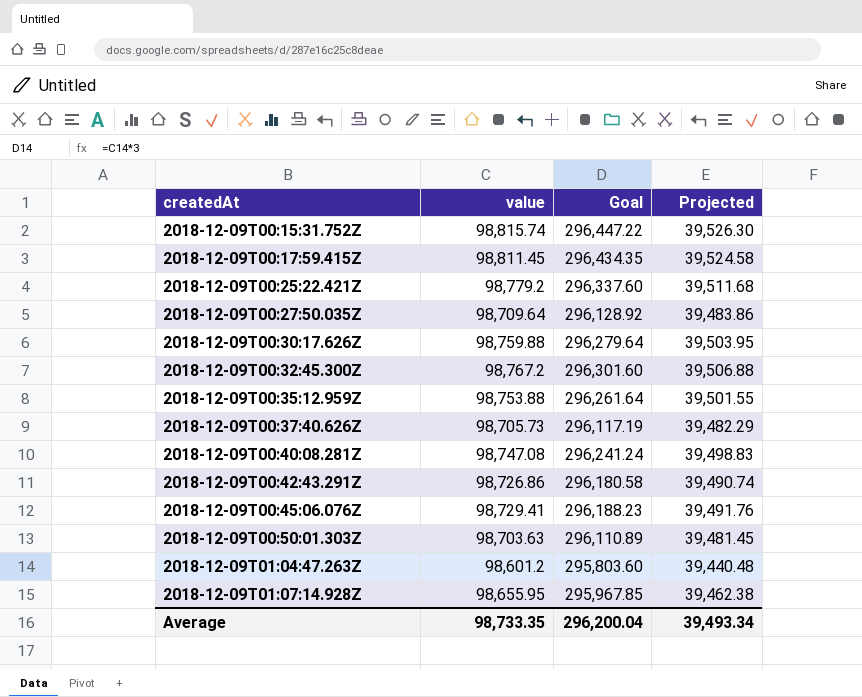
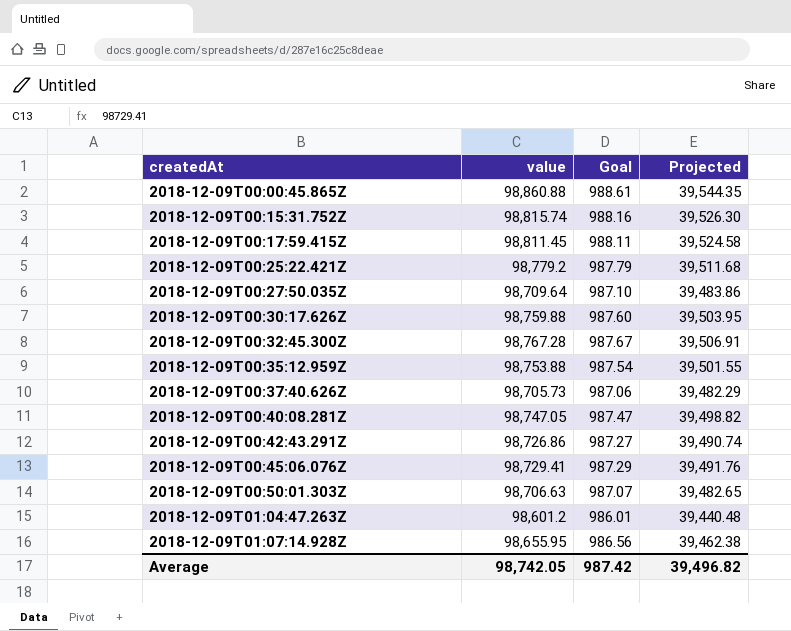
column Goal | formula: [value] * 3 -> [value] * 0.01
row 2018-12-09T00:00:45.865Z: none -> 98,860.88 | 988.61 | 39,544.35
2018-12-09T00:32:45.300Z | value: 98,767.2 -> 98,767.28
2018-12-09T00:32:45.300Z | Projected: 39,506.88 -> 39,506.91
2018-12-09T00:40:08.281Z | value: 98,747.08 -> 98,747.05
2018-12-09T00:40:08.281Z | Projected: 39,498.83 -> 39,498.82
2018-12-09T00:50:01.303Z | value: 98,703.63 -> 98,706.63
2018-12-09T00:50:01.303Z | Projected: 39,481.45 -> 39,482.65
Average | value: 98,733.35 -> 98,742.05
Average | Goal: 296,200.04 -> 987.42
Average | Projected: 39,493.34 -> 39,496.82

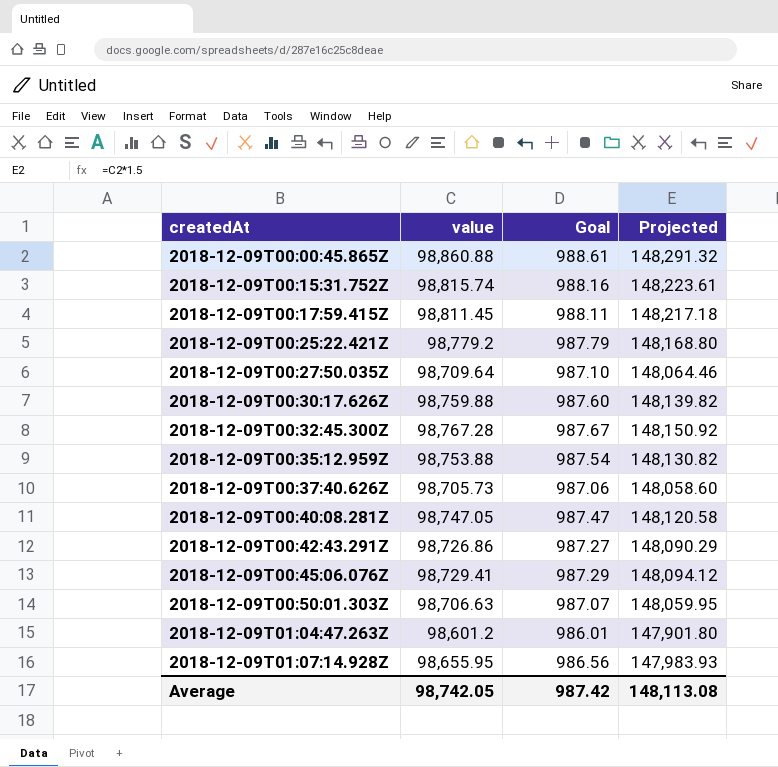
column Projected | formula: [value] * 0.4 -> [value] * 1.5
Average | Projected: 39,496.82 -> 148,113.08

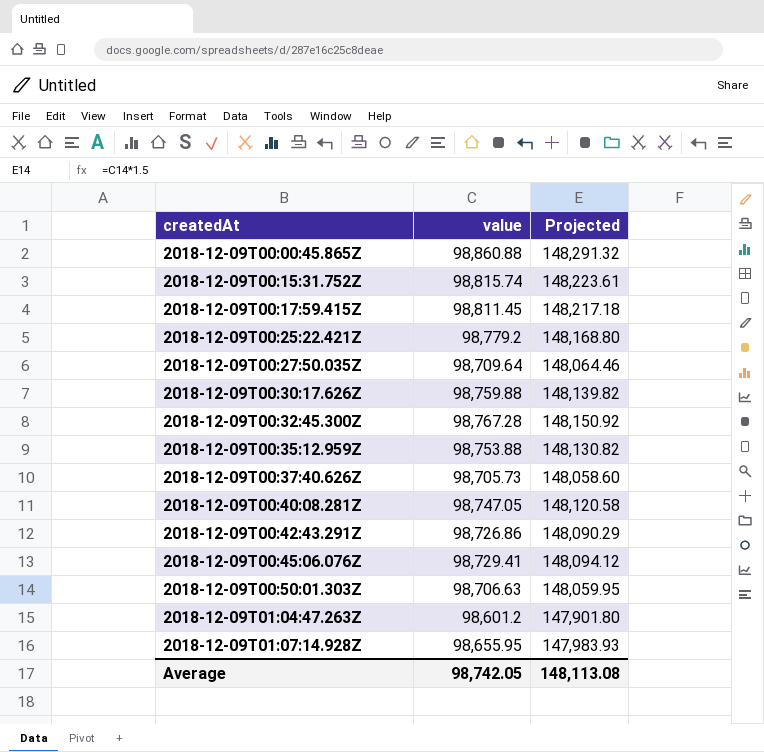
column Goal | formula: [value] * 0.01 -> none

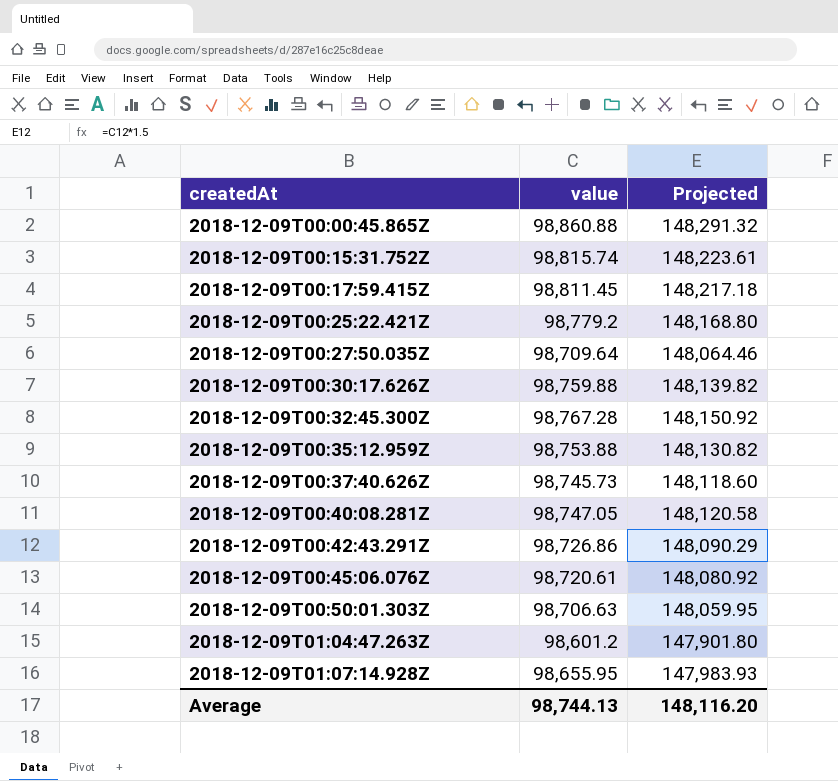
2018-12-09T00:37:40.626Z | value: 98,705.73 -> 98,745.73
2018-12-09T00:37:40.626Z | Projected: 148,058.60 -> 148,118.60
2018-12-09T00:45:06.076Z | value: 98,729.41 -> 98,720.61
2018-12-09T00:45:06.076Z | Projected: 148,094.12 -> 148,080.92
Average | value: 98,742.05 -> 98,744.13
Average | Projected: 148,113.08 -> 148,116.20

